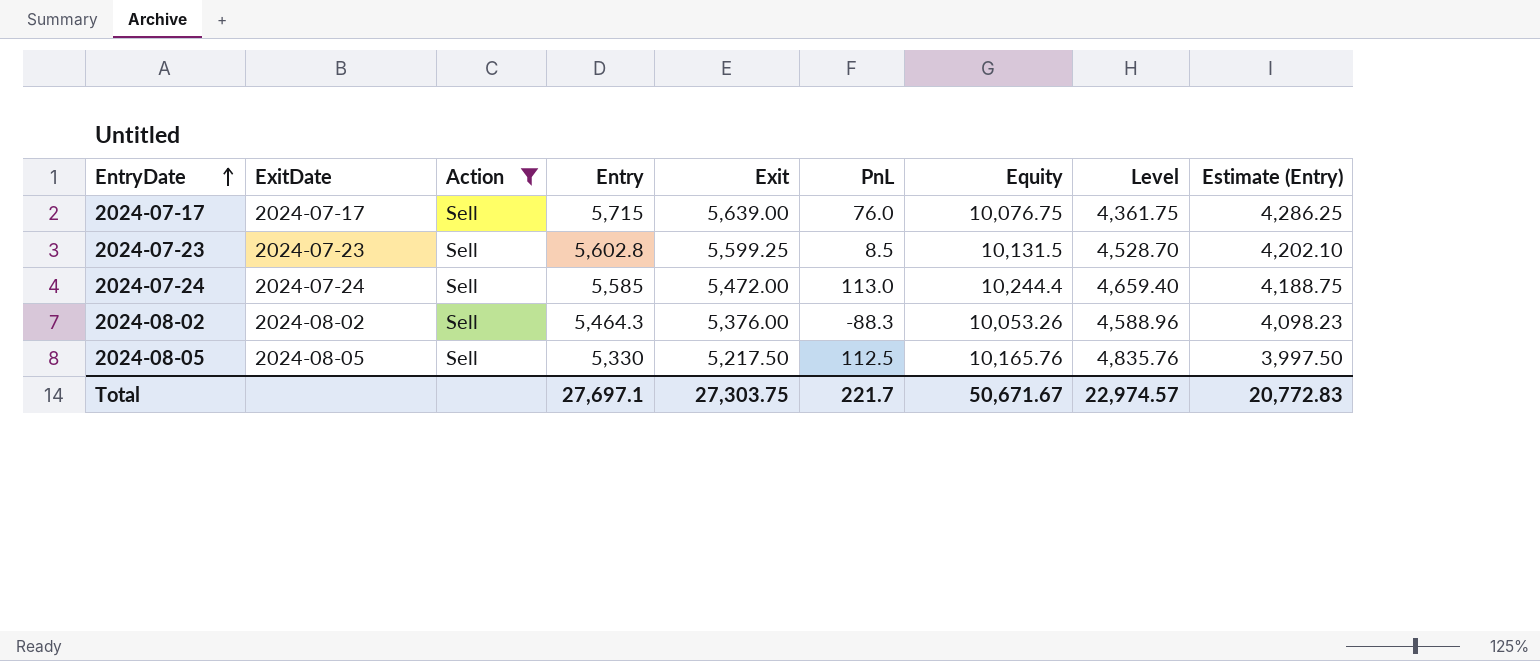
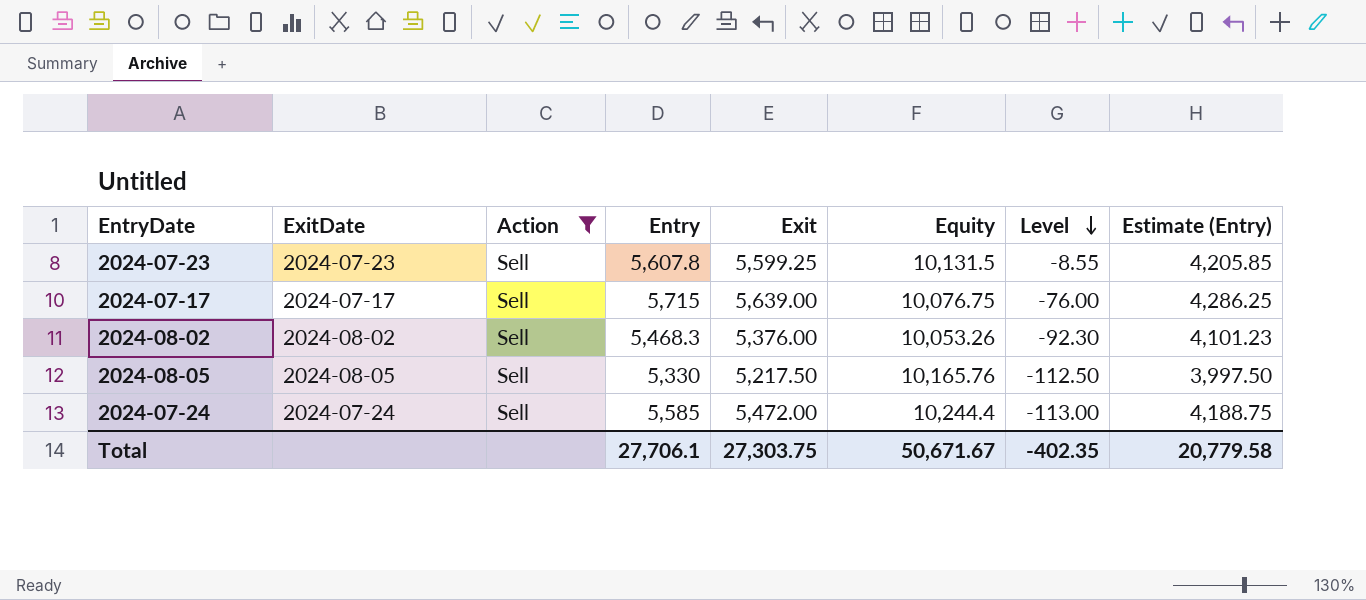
row order: EntryDate ascending -> Level descending
column PnL | position: 6 -> none
column Level | formula: [Equity] - [Entry] -> [Exit] - [Entry]
2024-07-23 | Entry: 5,602.8 -> 5,607.8
2024-07-23 | Estimate (Entry): 4,202.10 -> 4,205.85
2024-08-02 | Entry: 5,464.3 -> 5,468.3
2024-08-02 | Estimate (Entry): 4,098.23 -> 4,101.23
Total | Entry: 27,697.1 -> 27,706.1
Total | Level: 22,974.57 -> -402.35
Total | Estimate (Entry): 20,772.83 -> 20,779.58

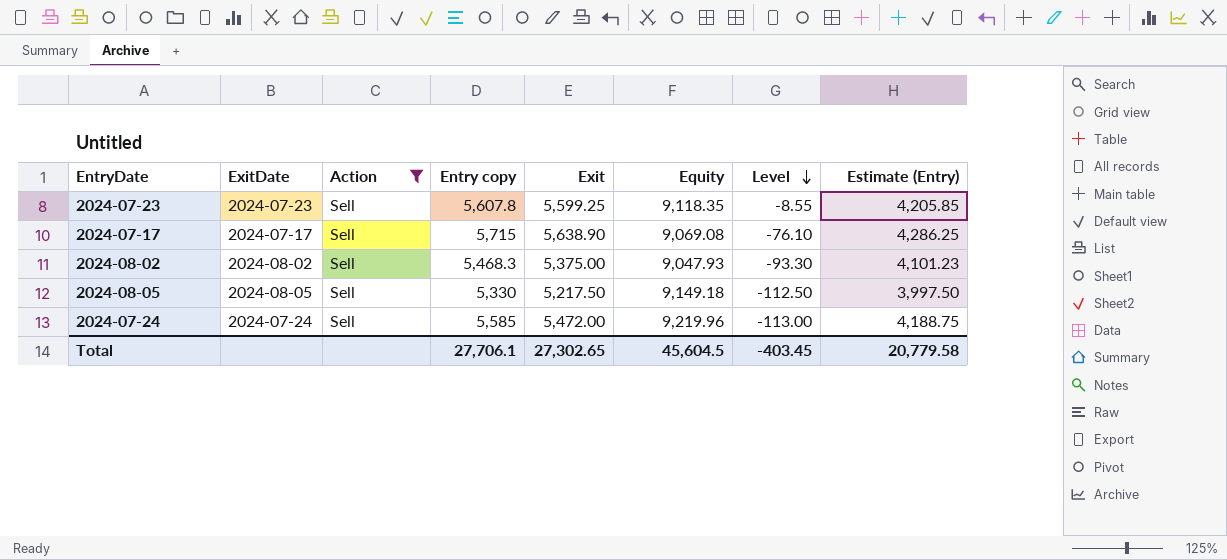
column name: Entry -> Entry copy
2024-07-23 | Equity: 10,131.5 -> 9,118.35
2024-07-17 | Exit: 5,639.00 -> 5,638.90
2024-07-17 | Equity: 10,076.75 -> 9,069.08
2024-07-17 | Level: -76.00 -> -76.10
2024-08-02 | Exit: 5,376.00 -> 5,375.00
2024-08-02 | Equity: 10,053.26 -> 9,047.93
2024-08-02 | Level: -92.30 -> -93.30
2024-08-05 | Equity: 10,165.76 -> 9,149.18
2024-07-24 | Equity: 10,244.4 -> 9,219.96
Total | Exit: 27,303.75 -> 27,302.65
Total | Equity: 50,671.67 -> 45,604.5
Total | Level: -402.35 -> -403.45

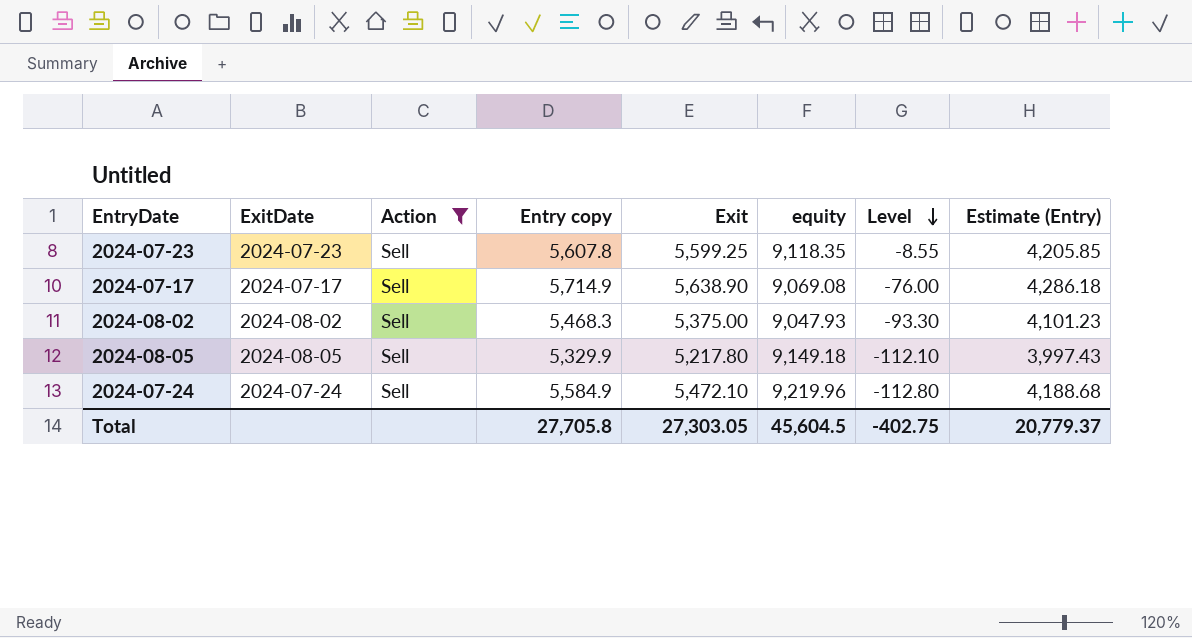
column name: Equity -> equity
2024-07-17 | Entry copy: 5,715 -> 5,714.9
2024-07-17 | Level: -76.10 -> -76.00
2024-07-17 | Estimate (Entry): 4,286.25 -> 4,286.18
2024-08-05 | Entry copy: 5,330 -> 5,329.9
2024-08-05 | Exit: 5,217.50 -> 5,217.80
2024-08-05 | Level: -112.50 -> -112.10
2024-08-05 | Estimate (Entry): 3,997.50 -> 3,997.43
2024-07-24 | Entry copy: 5,585 -> 5,584.9
2024-07-24 | Exit: 5,472.00 -> 5,472.10
2024-07-24 | Level: -113.00 -> -112.80
2024-07-24 | Estimate (Entry): 4,188.75 -> 4,188.68
Total | Entry copy: 27,706.1 -> 27,705.8
Total | Exit: 27,302.65 -> 27,303.05
Total | Level: -403.45 -> -402.75
Total | Estimate (Entry): 20,779.58 -> 20,779.37

